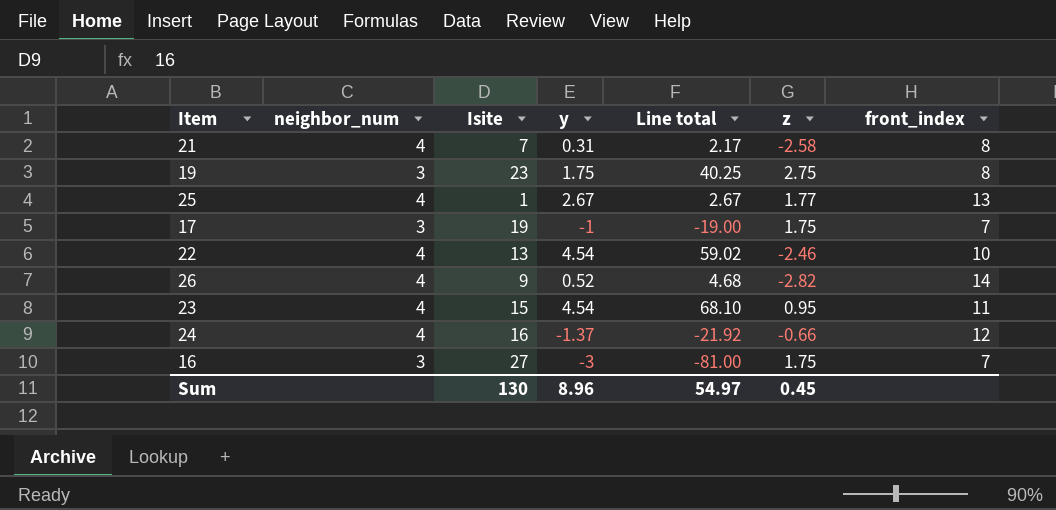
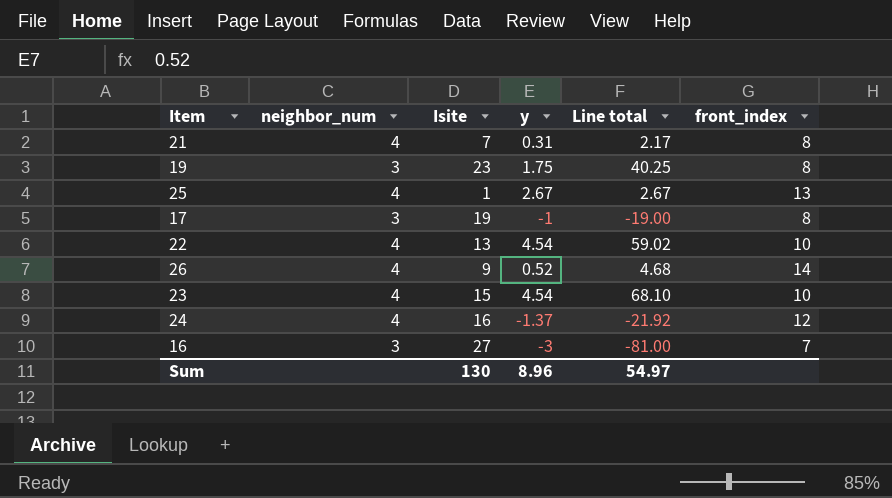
column z | position: 6 -> none
17 | front_index: 7 -> 8
23 | front_index: 11 -> 10

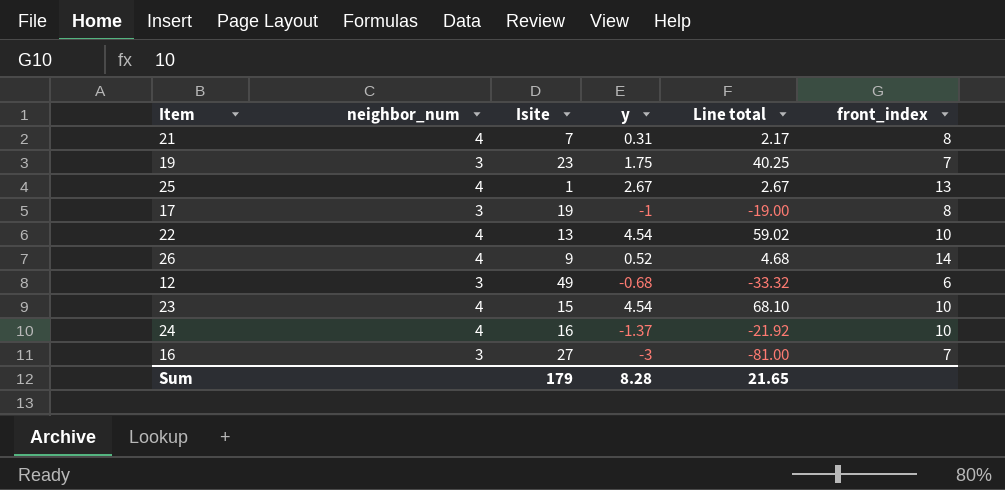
19 | front_index: 8 -> 7
row 12: none -> 3 | 49 | -0.68 | -33.32 | 6
24 | front_index: 12 -> 10
Sum | Isite: 130 -> 179
Sum | y: 8.96 -> 8.28
Sum | Line total: 54.97 -> 21.65

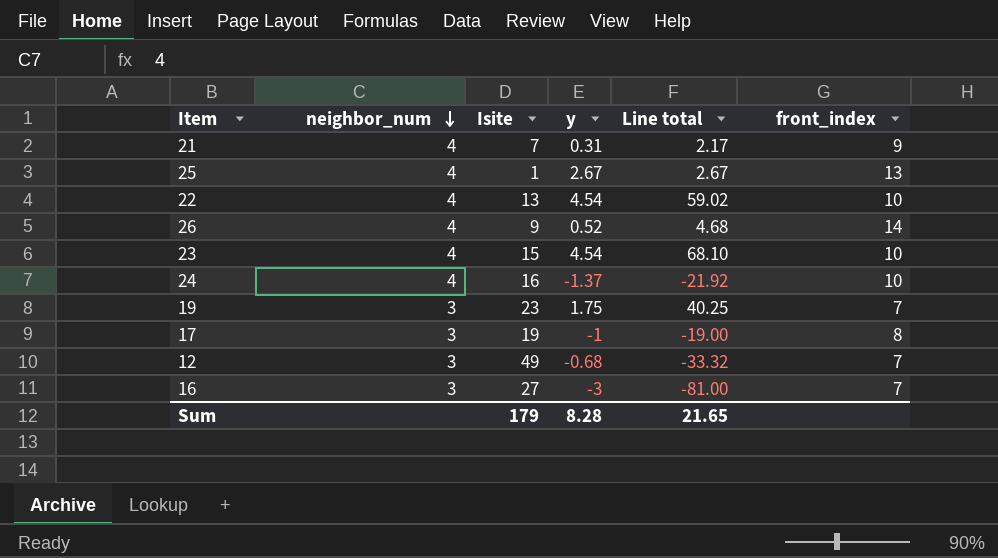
row order: none -> neighbor_num descending
21 | front_index: 8 -> 9
12 | front_index: 6 -> 7

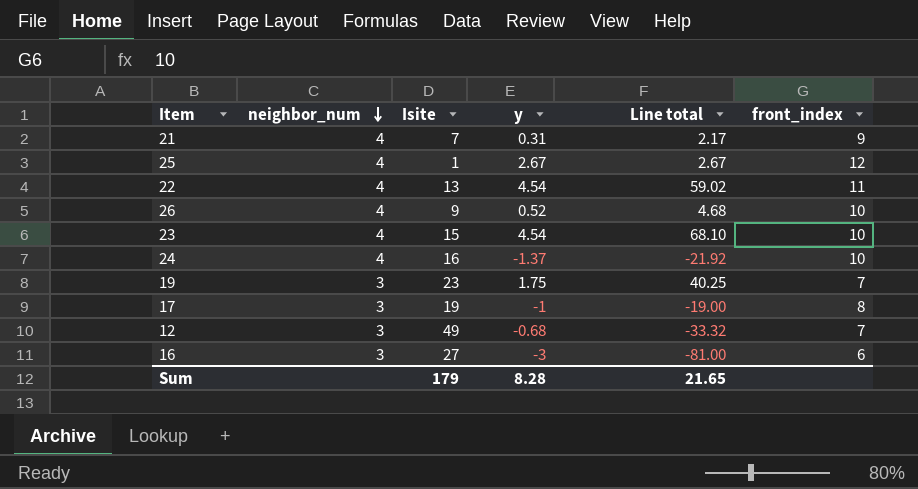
25 | front_index: 13 -> 12
22 | front_index: 10 -> 11
26 | front_index: 14 -> 10
16 | front_index: 7 -> 6

